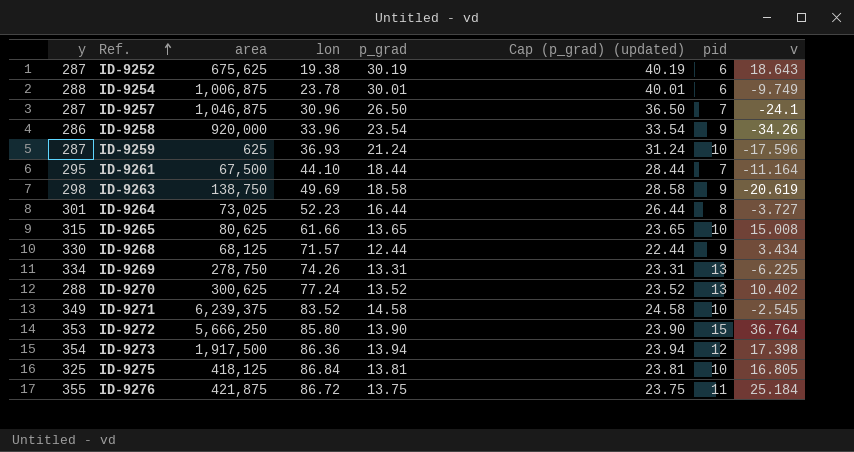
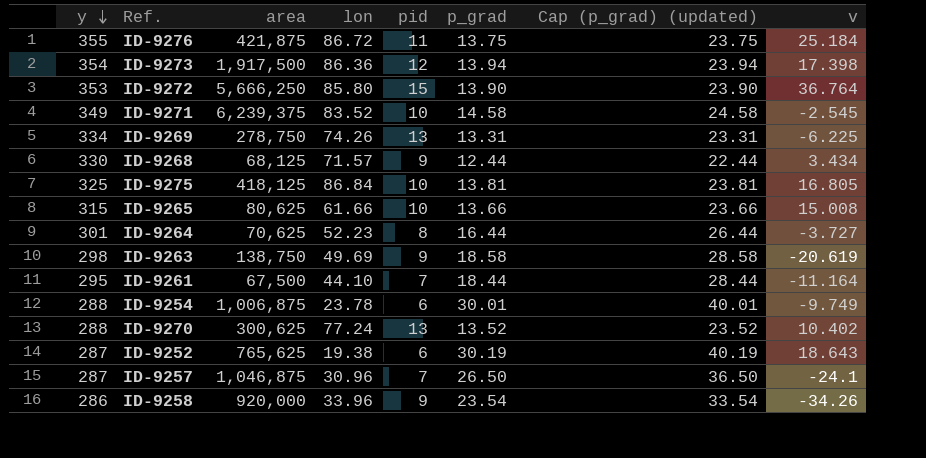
row order: Ref. ascending -> y descending
column pid | position: 7 -> 5
row ID-9259: 287 | 625 | 36.93 | 21.24 | 31.24 | 10 | -17.596 -> none
ID-9265 | p_grad: 13.65 -> 13.66
ID-9265 | Cap (p_grad) (updated): 23.65 -> 23.66
ID-9264 | area: 73,025 -> 70,625
ID-9252 | area: 675,625 -> 765,625

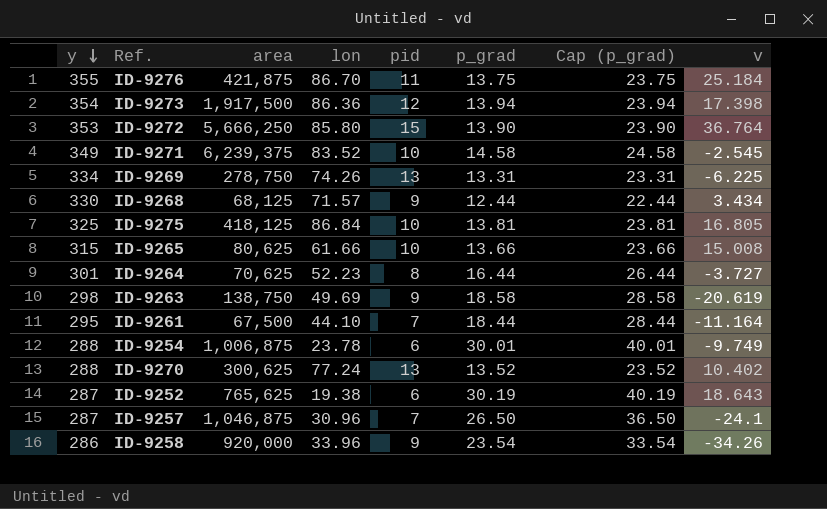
column name: Cap (p_grad) (updated) -> Cap (p_grad)
ID-9276 | lon: 86.72 -> 86.70

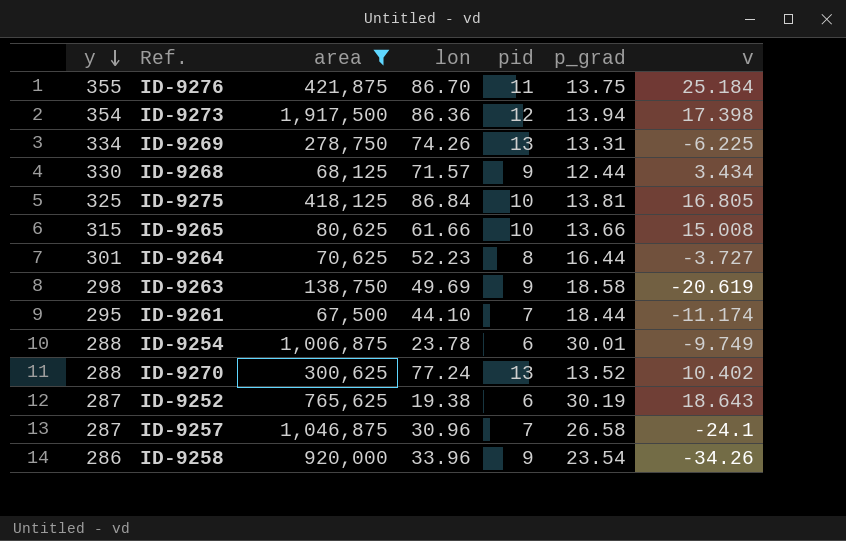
filter: none -> area <= 1,917,500
column Cap (p_grad) | formula: [p_grad] + 10 -> none
ID-9261 | v: -11.164 -> -11.174
ID-9257 | p_grad: 26.50 -> 26.58

